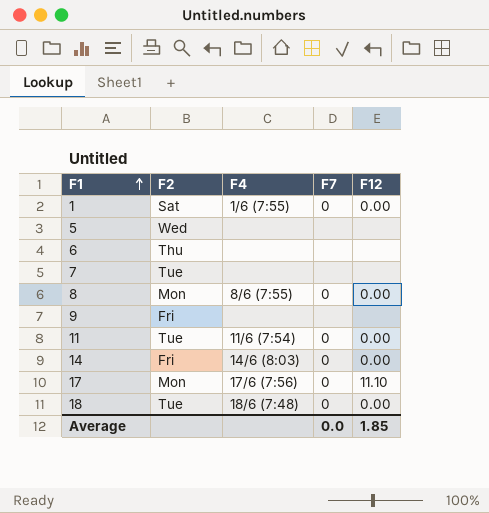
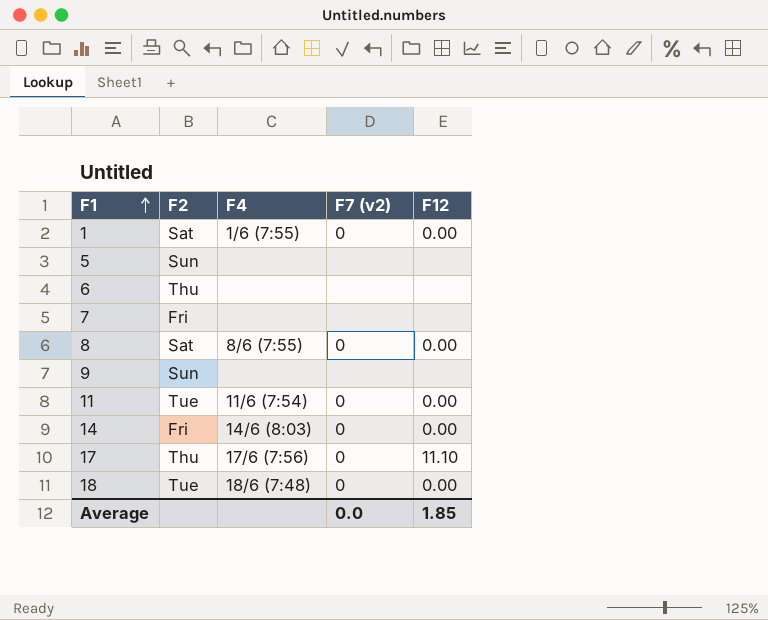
column name: F7 -> F7 (v2)
5 | F2: Wed -> Sun
7 | F2: Tue -> Fri
8 | F2: Mon -> Sat
9 | F2: Fri -> Sun
17 | F2: Mon -> Thu

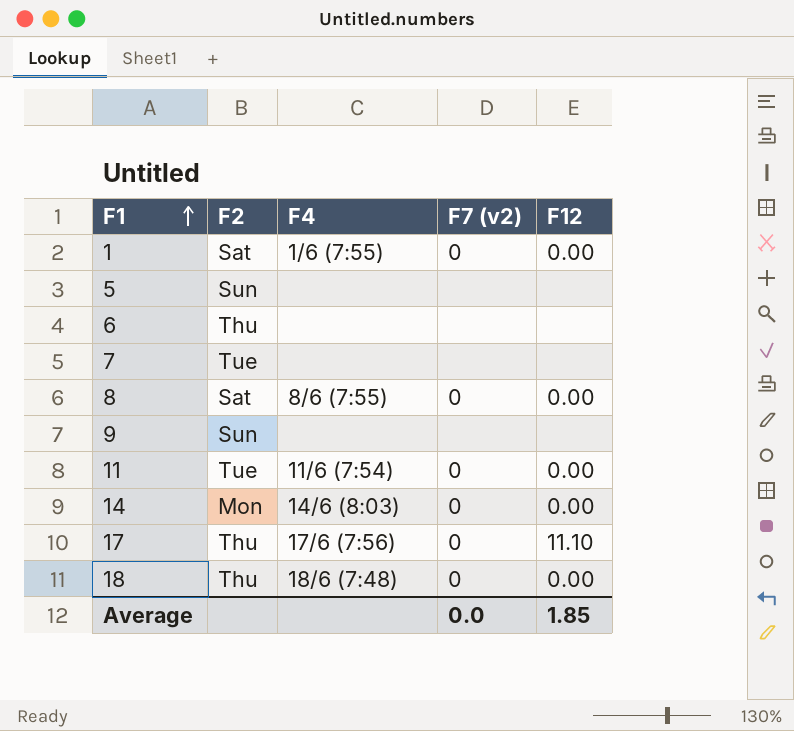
7 | F2: Fri -> Tue
14 | F2: Fri -> Mon
18 | F2: Tue -> Thu

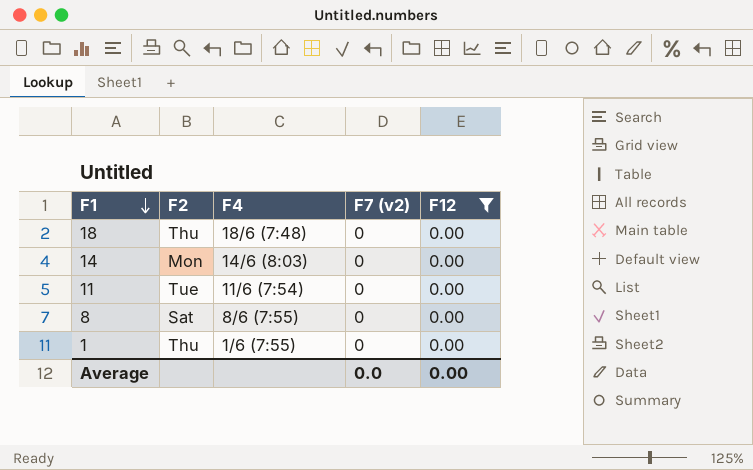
filter: none -> F12 = 0.00
row order: F1 ascending -> F1 descending
1 | F2: Sat -> Thu
Average | F12: 1.85 -> 0.00

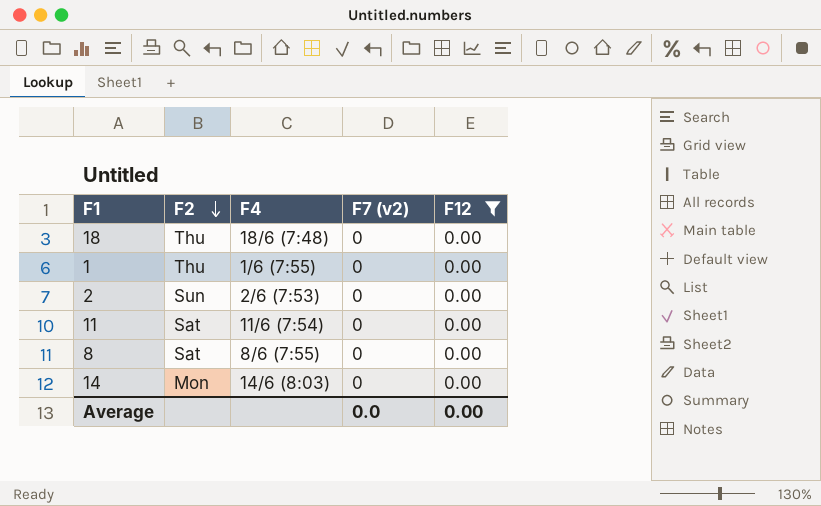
row order: F1 descending -> F2 descending
row 2: none -> Sun | 2/6 (7:53) | 0 | 0.00
11 | F2: Tue -> Sat

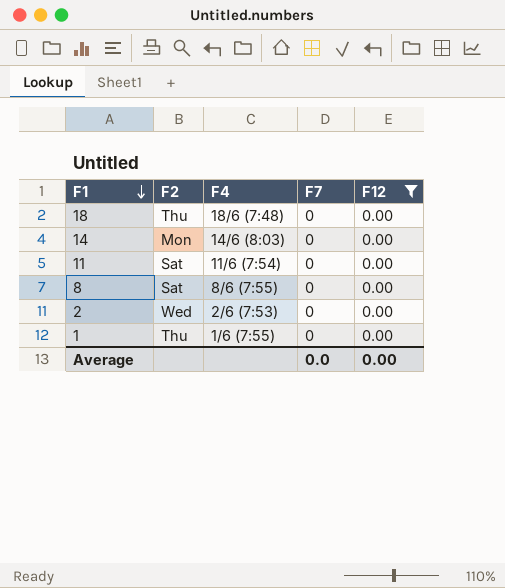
row order: F2 descending -> F1 descending
column name: F7 (v2) -> F7
2 | F2: Sun -> Wed

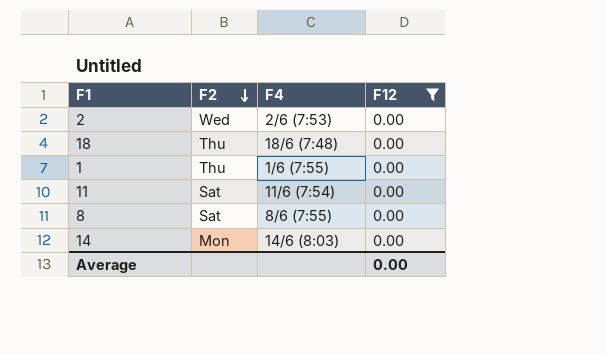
row order: F1 descending -> F2 descending
column F7 | position: 4 -> none

